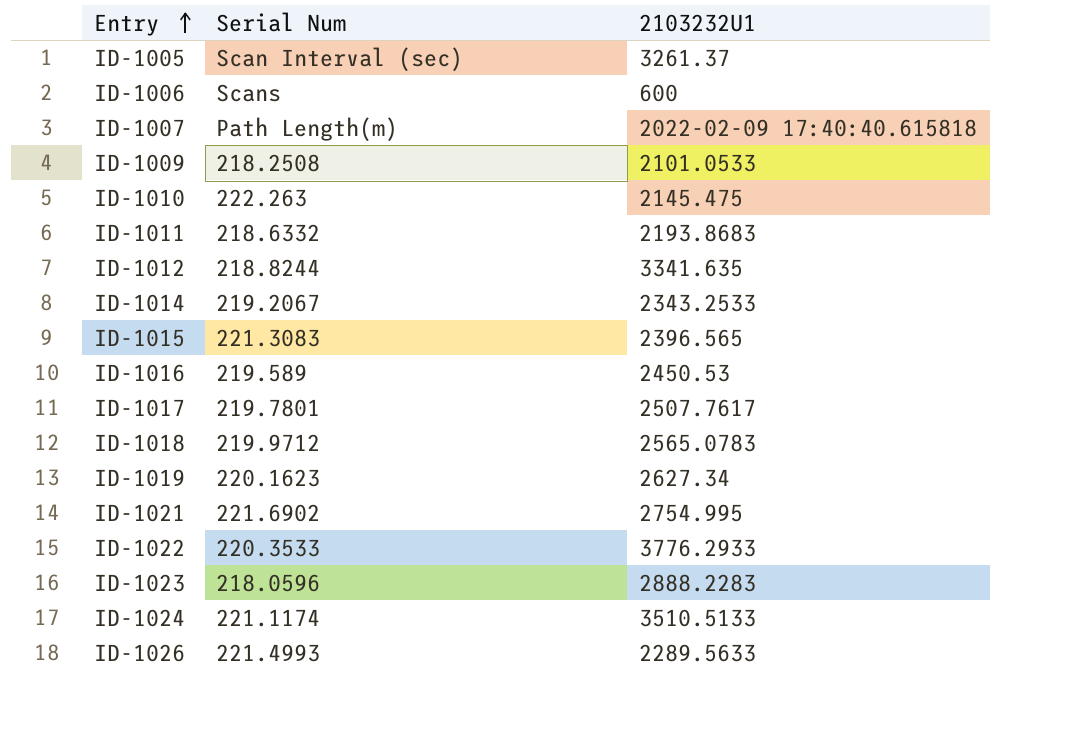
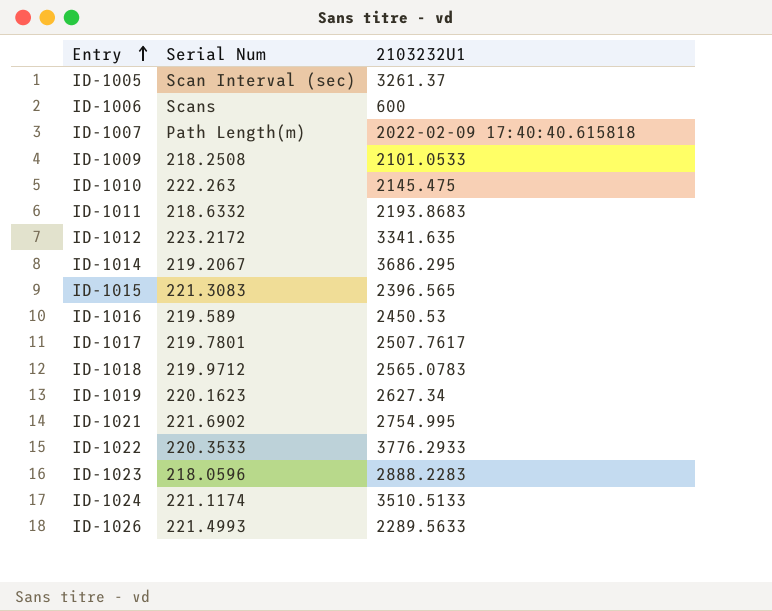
ID-1012 | Serial Num: 218.8244 -> 223.2172
ID-1014 | 2103232U1: 2343.2533 -> 3686.295

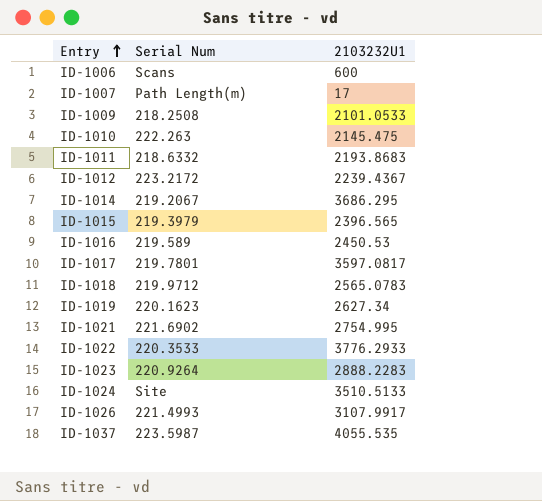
row ID-1005: Scan Interval (sec) | 3261.37 -> none
ID-1007 | 2103232U1: 2022-02-09 17:40:40.615818 -> 17
ID-1012 | 2103232U1: 3341.635 -> 2239.4367
ID-1015 | Serial Num: 221.3083 -> 219.3979
ID-1017 | 2103232U1: 2507.7617 -> 3597.0817
ID-1023 | Serial Num: 218.0596 -> 220.9264
ID-1024 | Serial Num: 221.1174 -> Site
ID-1026 | 2103232U1: 2289.5633 -> 3107.9917
row ID-1037: none -> 223.5987 | 4055.535

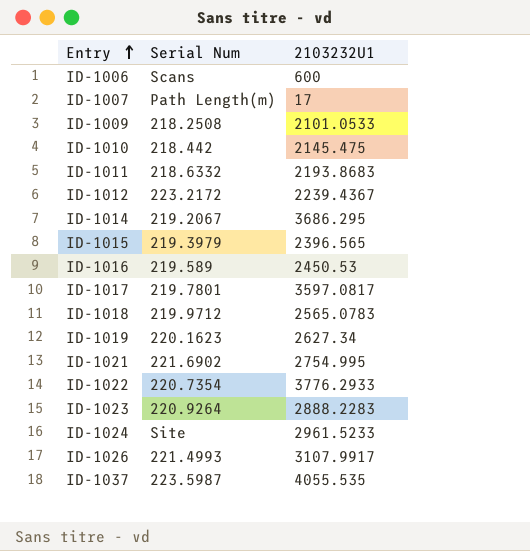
ID-1010 | Serial Num: 222.263 -> 218.442
ID-1022 | Serial Num: 220.3533 -> 220.7354
ID-1024 | 2103232U1: 3510.5133 -> 2961.5233

